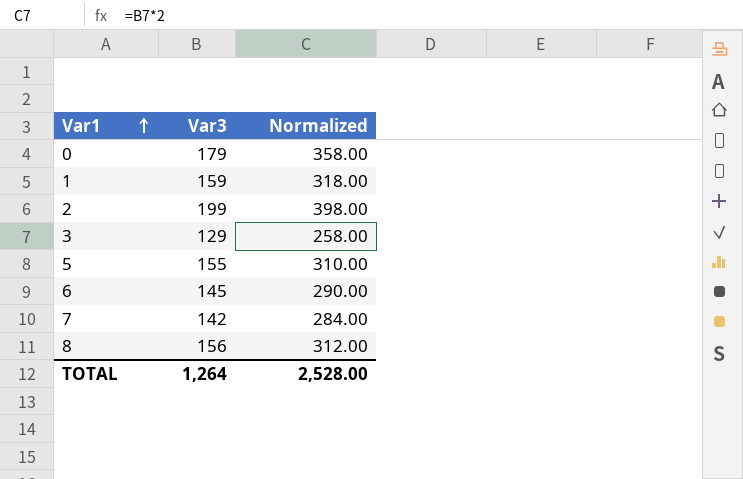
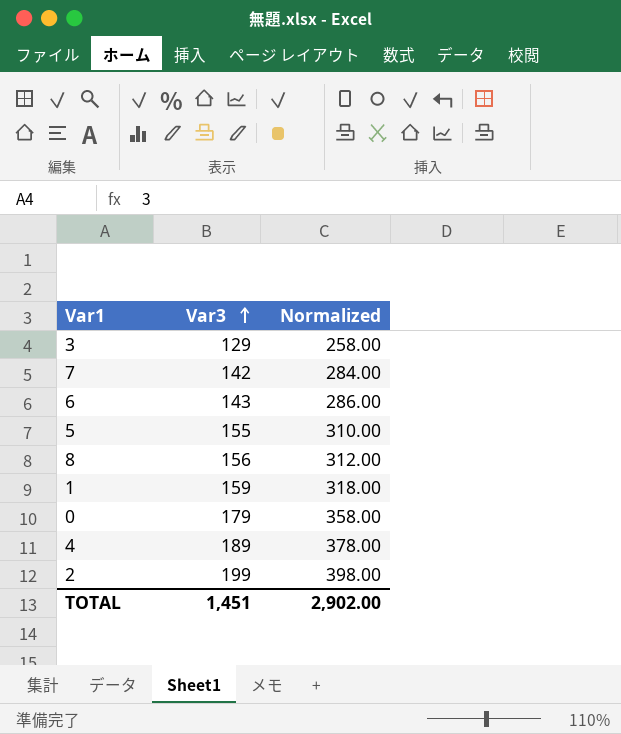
row order: Var1 ascending -> Var3 ascending
6 | Var3: 145 -> 143
6 | Normalized: 290.00 -> 286.00
row 4: none -> 189 | 378.00
TOTAL | Var3: 1,264 -> 1,451
TOTAL | Normalized: 2,528.00 -> 2,902.00

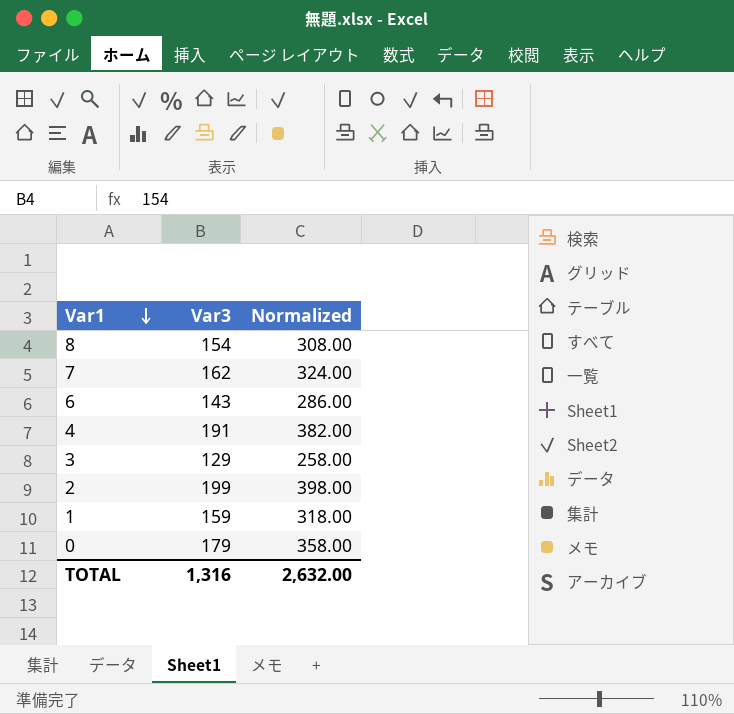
row order: Var3 ascending -> Var1 descending
row 5: 155 | 310.00 -> none
8 | Var3: 156 -> 154
8 | Normalized: 312.00 -> 308.00
7 | Var3: 142 -> 162
7 | Normalized: 284.00 -> 324.00
4 | Var3: 189 -> 191
4 | Normalized: 378.00 -> 382.00
TOTAL | Var3: 1,451 -> 1,316
TOTAL | Normalized: 2,902.00 -> 2,632.00

